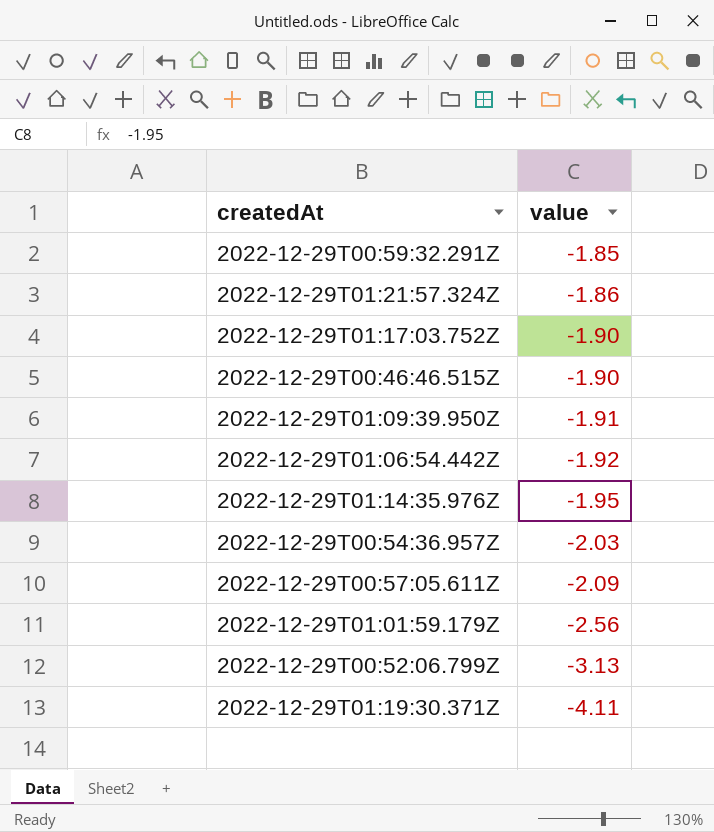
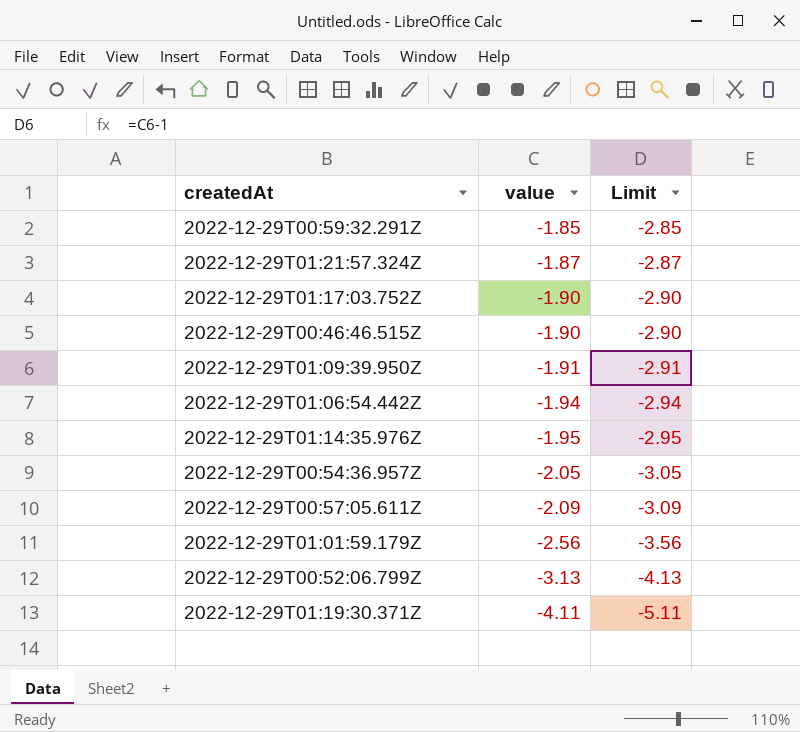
column Limit | formula: none -> [value] - 1
2022-12-29T01:21:57.324Z | value: -1.86 -> -1.87
2022-12-29T01:06:54.442Z | value: -1.92 -> -1.94
2022-12-29T00:54:36.957Z | value: -2.03 -> -2.05

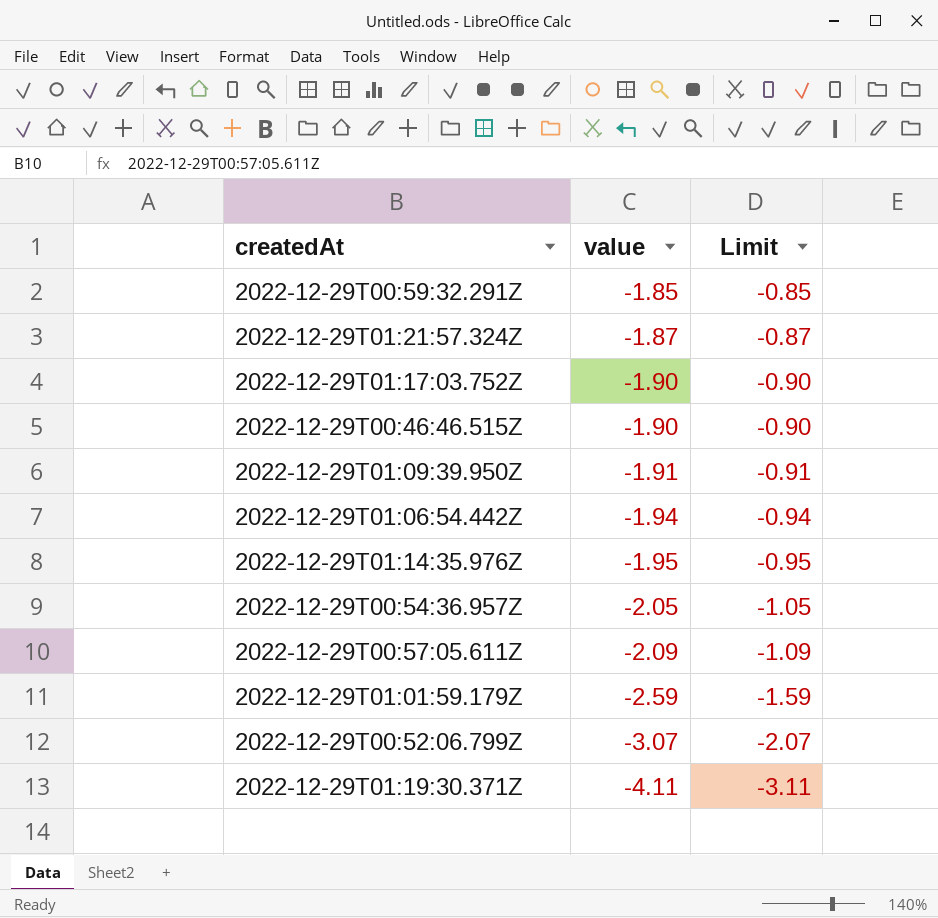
column Limit | formula: [value] - 1 -> [value] + 1
2022-12-29T01:01:59.179Z | value: -2.56 -> -2.59
2022-12-29T00:52:06.799Z | value: -3.13 -> -3.07

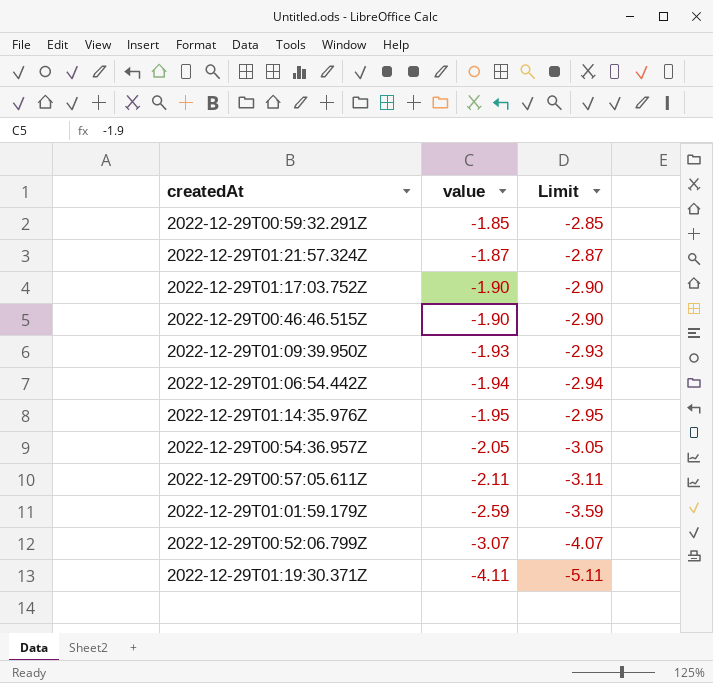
column Limit | formula: [value] + 1 -> [value] - 1
2022-12-29T01:09:39.950Z | value: -1.91 -> -1.93
2022-12-29T00:57:05.611Z | value: -2.09 -> -2.11

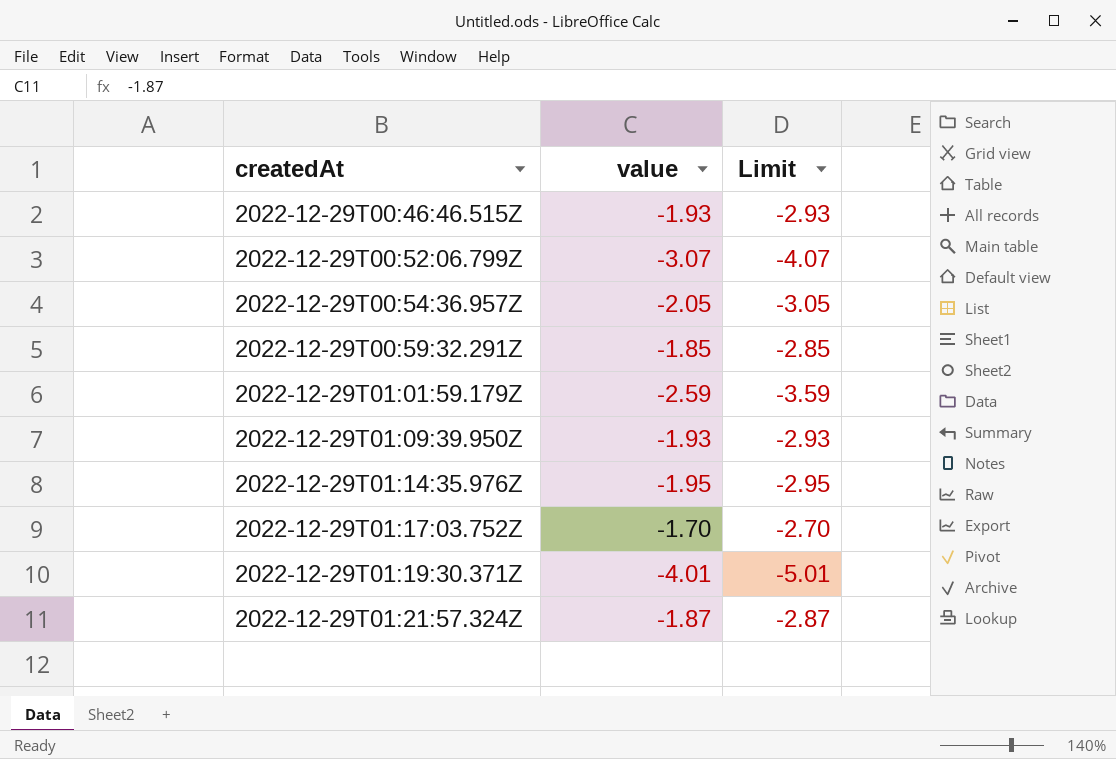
row order: value descending -> createdAt ascending
row 2022-12-29T01:06:54.442Z: -1.94 | -2.94 -> none
row 2022-12-29T00:57:05.611Z: -2.11 | -3.11 -> none
2022-12-29T00:46:46.515Z | value: -1.90 -> -1.93
2022-12-29T00:46:46.515Z | Limit: -2.90 -> -2.93
2022-12-29T01:17:03.752Z | value: -1.90 -> -1.70
2022-12-29T01:17:03.752Z | Limit: -2.90 -> -2.70
2022-12-29T01:19:30.371Z | value: -4.11 -> -4.01
2022-12-29T01:19:30.371Z | Limit: -5.11 -> -5.01

